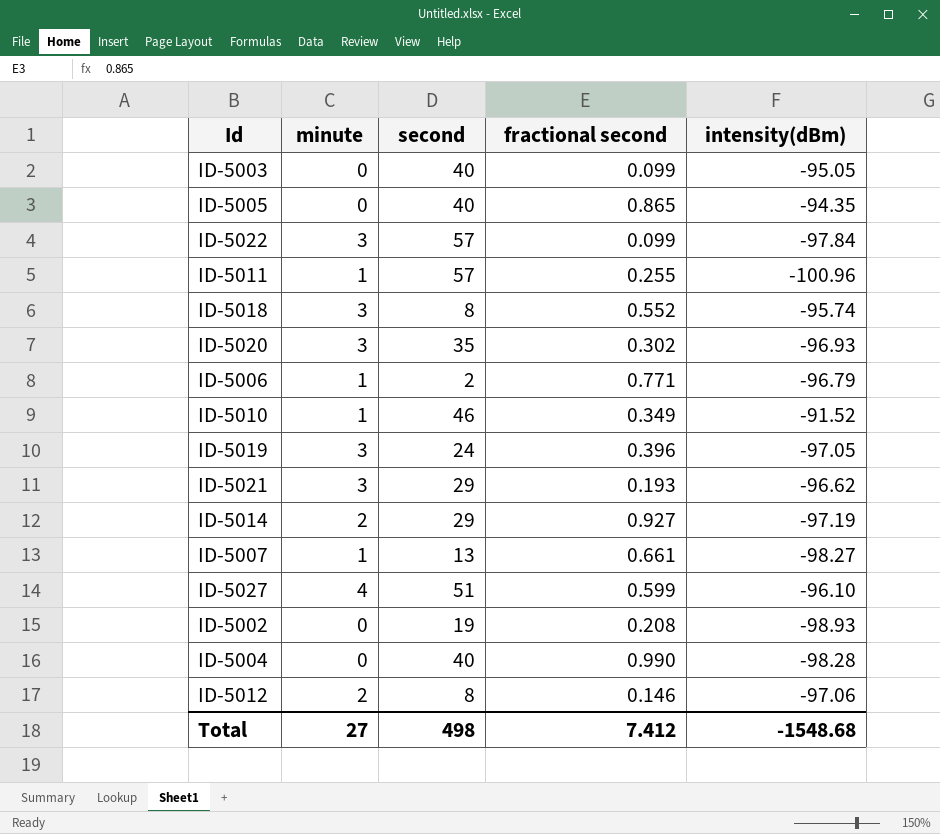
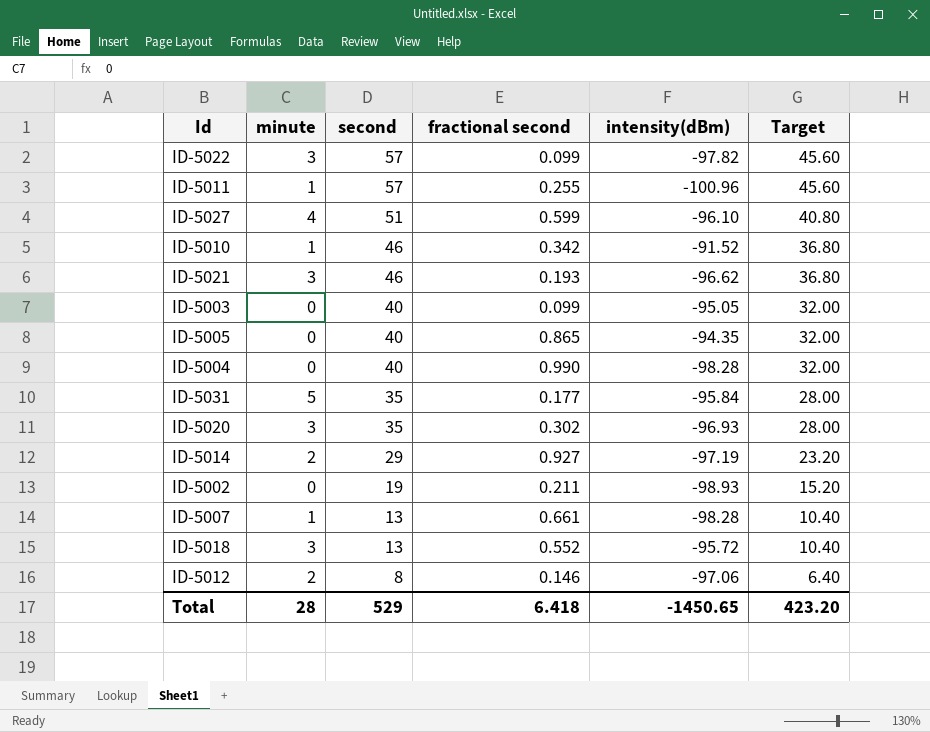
row order: none -> second descending
column Target | formula: none -> [second] * 0.8
row ID-5006: 1 | 2 | 0.771 | -96.79 -> none
row ID-5019: 3 | 24 | 0.396 | -97.05 -> none
ID-5022 | intensity(dBm): -97.84 -> -97.82
ID-5010 | fractional second: 0.349 -> 0.342
ID-5021 | second: 29 -> 46
row ID-5031: none -> 5 | 35 | 0.177 | -95.84 | 28.00
ID-5002 | fractional second: 0.208 -> 0.211
ID-5007 | intensity(dBm): -98.27 -> -98.28
ID-5018 | second: 8 -> 13
ID-5018 | intensity(dBm): -95.74 -> -95.72
Total | minute: 27 -> 28
Total | second: 498 -> 529
Total | fractional second: 7.412 -> 6.418
Total | intensity(dBm): -1548.68 -> -1450.65

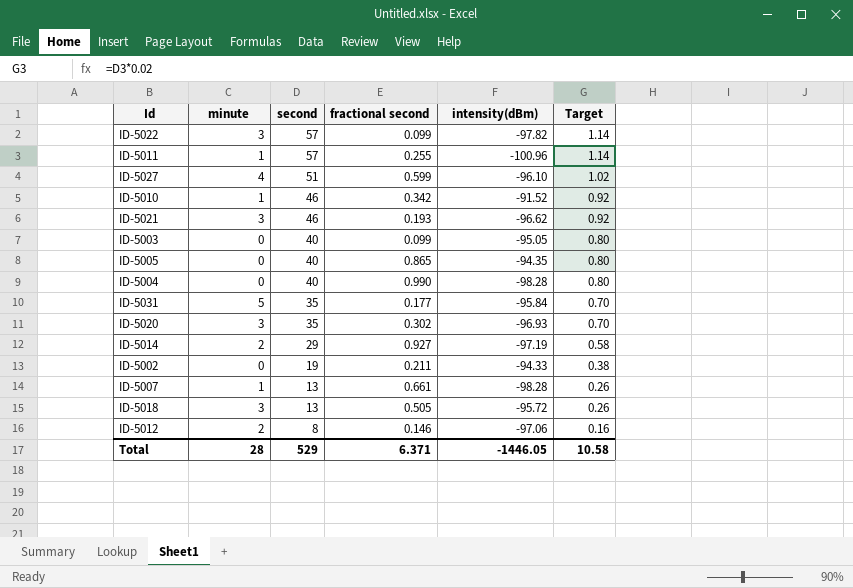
column Target | formula: [second] * 0.8 -> [second] * 0.02
ID-5002 | intensity(dBm): -98.93 -> -94.33
ID-5018 | fractional second: 0.552 -> 0.505
Total | fractional second: 6.418 -> 6.371
Total | intensity(dBm): -1450.65 -> -1446.05
Total | Target: 423.20 -> 10.58

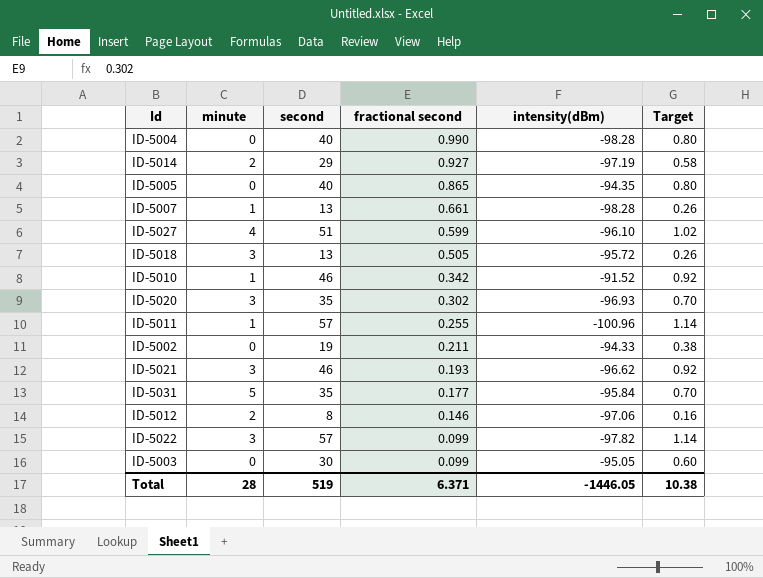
row order: second descending -> fractional second descending
ID-5003 | second: 40 -> 30
ID-5003 | Target: 0.80 -> 0.60
Total | second: 529 -> 519
Total | Target: 10.58 -> 10.38

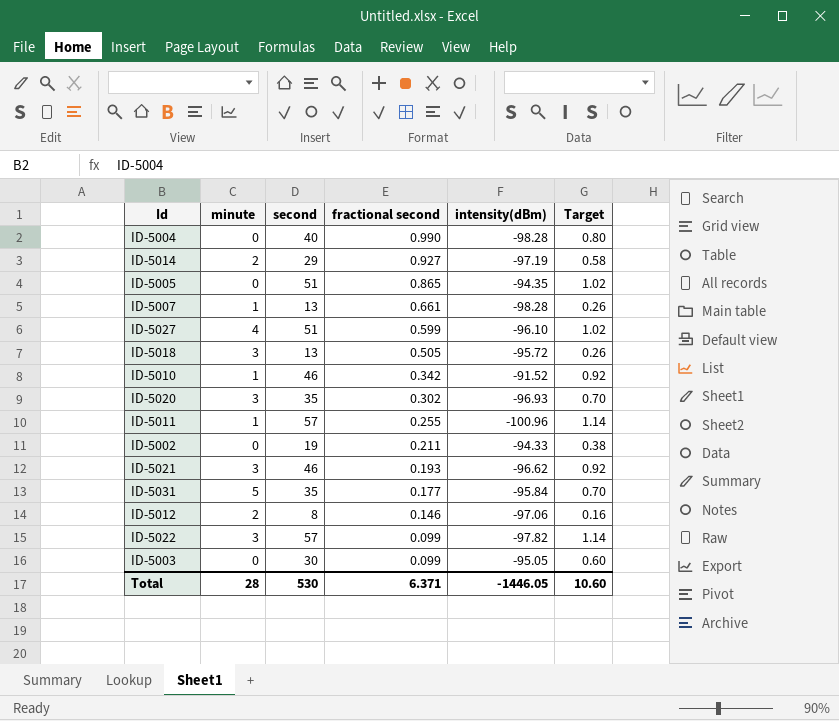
ID-5005 | second: 40 -> 51
ID-5005 | Target: 0.80 -> 1.02
Total | second: 519 -> 530
Total | Target: 10.38 -> 10.60

